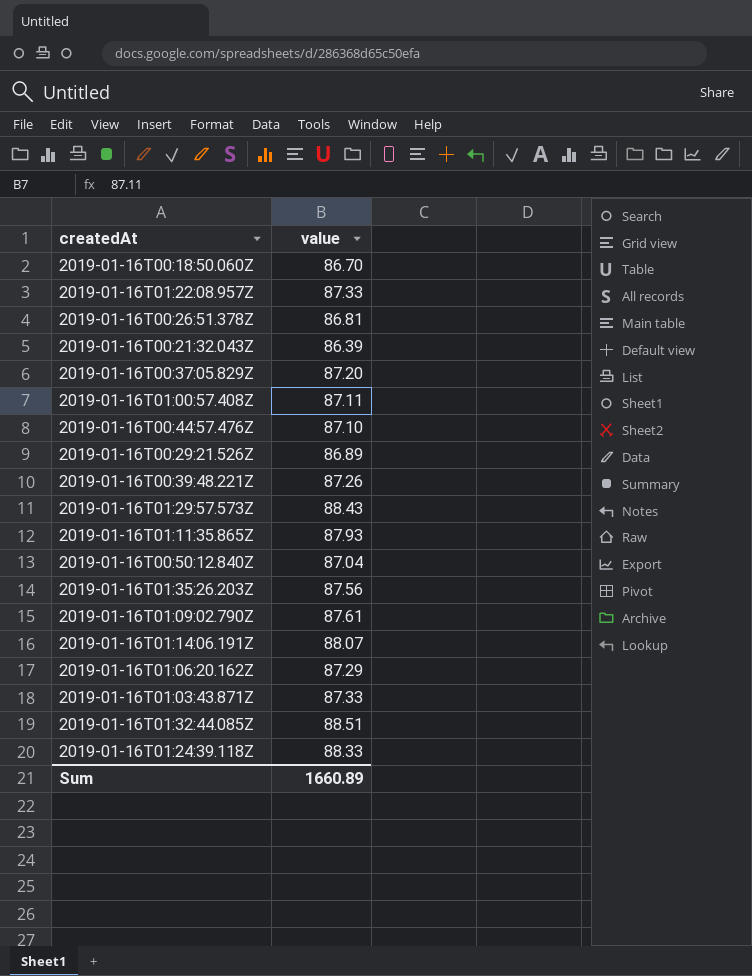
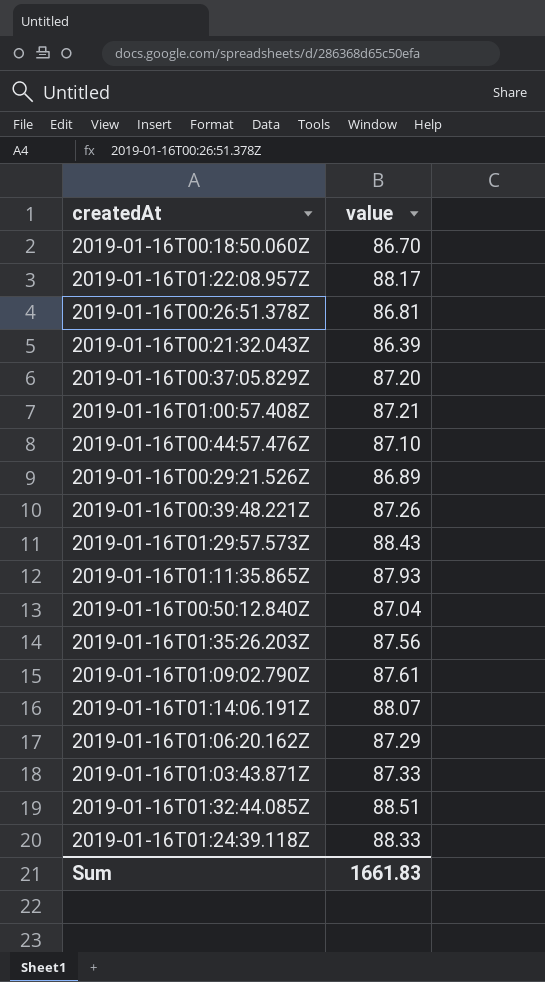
2019-01-16T01:22:08.957Z | value: 87.33 -> 88.17
2019-01-16T01:00:57.408Z | value: 87.11 -> 87.21
Sum | value: 1660.89 -> 1661.83

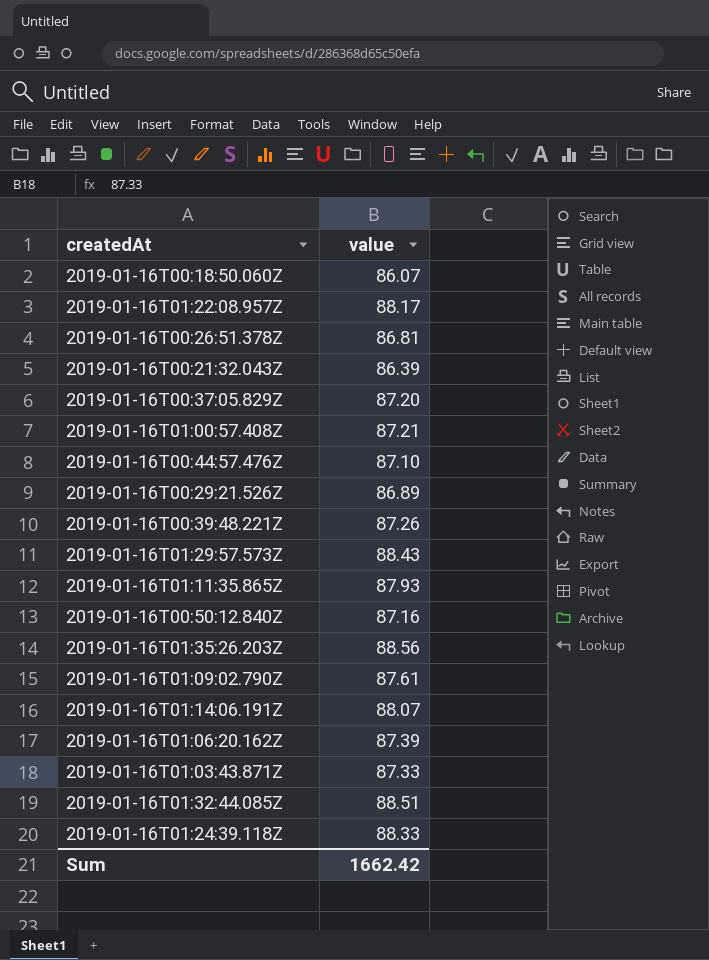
2019-01-16T00:18:50.060Z | value: 86.70 -> 86.07
2019-01-16T00:50:12.840Z | value: 87.04 -> 87.16
2019-01-16T01:35:26.203Z | value: 87.56 -> 88.56
2019-01-16T01:06:20.162Z | value: 87.29 -> 87.39
Sum | value: 1661.83 -> 1662.42

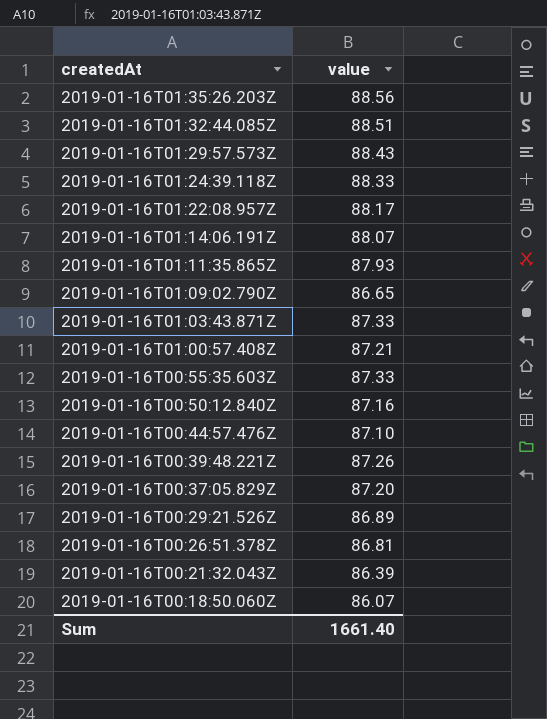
row order: none -> createdAt descending
row 2019-01-16T01:06:20.162Z: 87.39 -> none
2019-01-16T01:09:02.790Z | value: 87.61 -> 86.65
row 2019-01-16T00:55:35.603Z: none -> 87.33
Sum | value: 1662.42 -> 1661.40

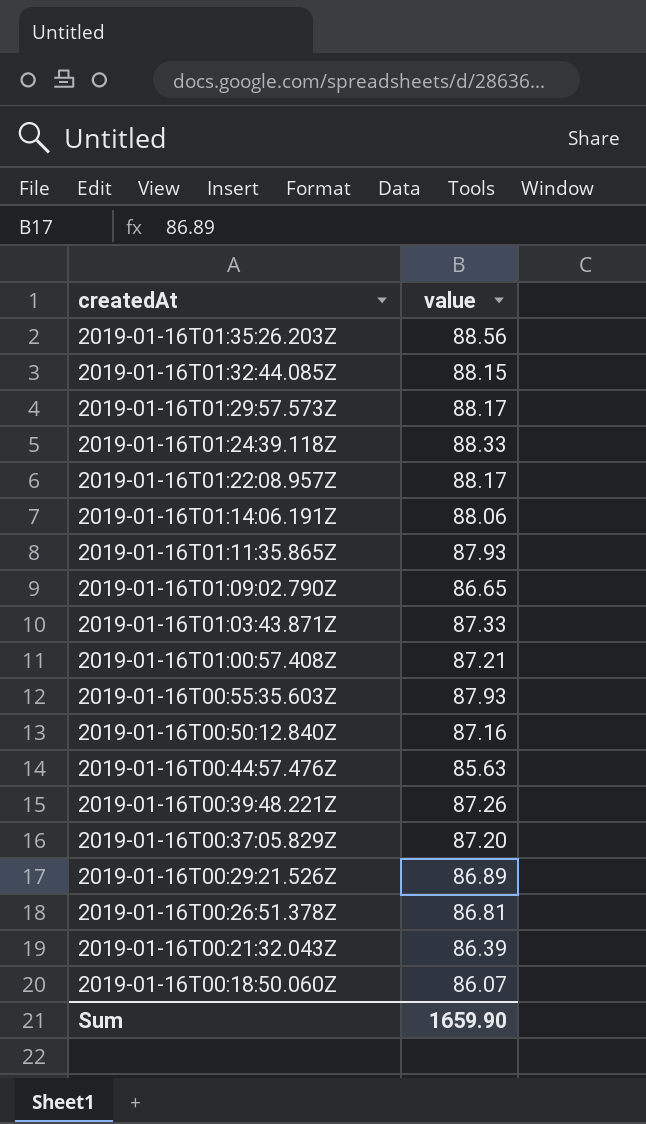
2019-01-16T01:32:44.085Z | value: 88.51 -> 88.15
2019-01-16T01:29:57.573Z | value: 88.43 -> 88.17
2019-01-16T01:14:06.191Z | value: 88.07 -> 88.06
2019-01-16T00:55:35.603Z | value: 87.33 -> 87.93
2019-01-16T00:44:57.476Z | value: 87.10 -> 85.63
Sum | value: 1661.40 -> 1659.90

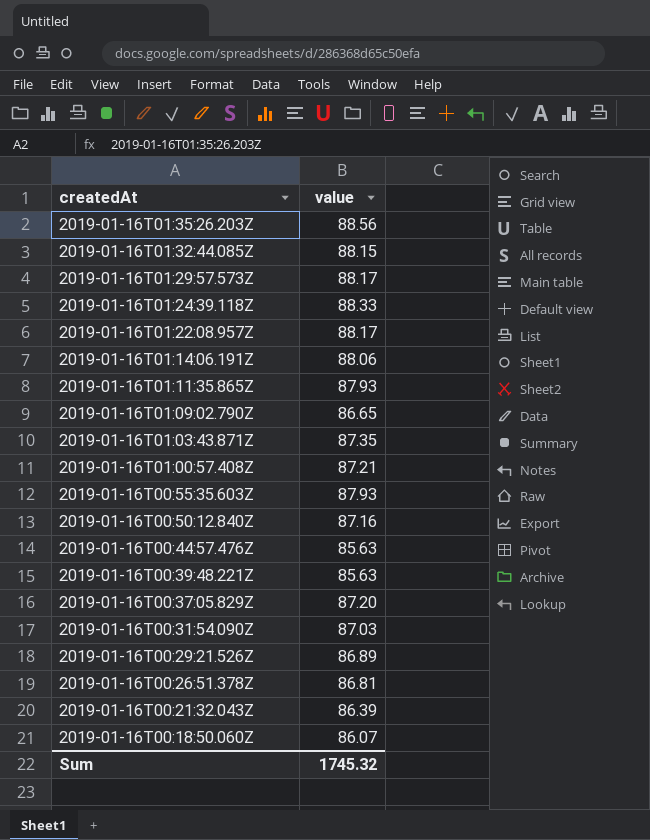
2019-01-16T01:03:43.871Z | value: 87.33 -> 87.35
2019-01-16T00:39:48.221Z | value: 87.26 -> 85.63
row 2019-01-16T00:31:54.090Z: none -> 87.03
Sum | value: 1659.90 -> 1745.32

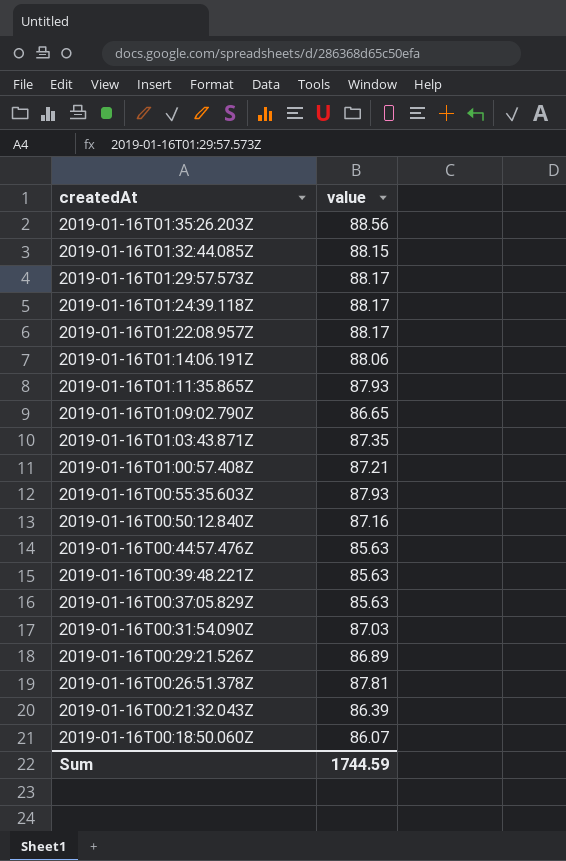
2019-01-16T01:24:39.118Z | value: 88.33 -> 88.17
2019-01-16T00:37:05.829Z | value: 87.20 -> 85.63
2019-01-16T00:26:51.378Z | value: 86.81 -> 87.81
Sum | value: 1745.32 -> 1744.59

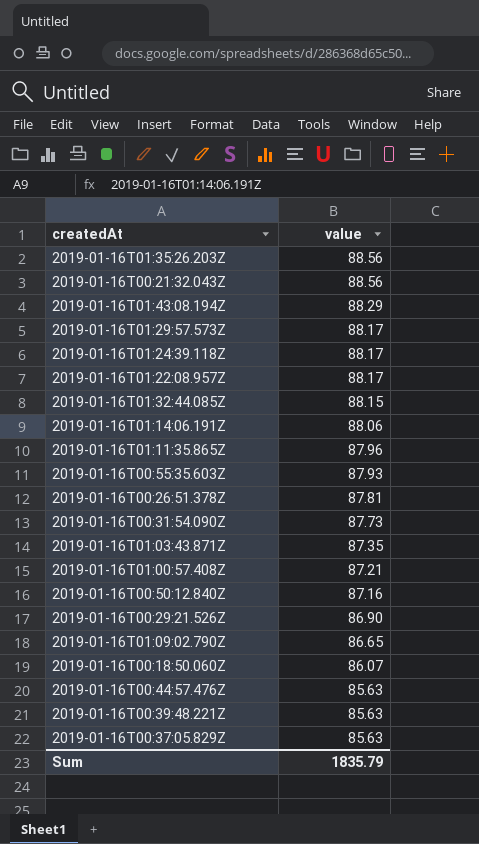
row order: createdAt descending -> value descending
2019-01-16T00:21:32.043Z | value: 86.39 -> 88.56
row 2019-01-16T01:43:08.194Z: none -> 88.29
2019-01-16T01:11:35.865Z | value: 87.93 -> 87.96
2019-01-16T00:31:54.090Z | value: 87.03 -> 87.73
2019-01-16T00:29:21.526Z | value: 86.89 -> 86.90
Sum | value: 1744.59 -> 1835.79

